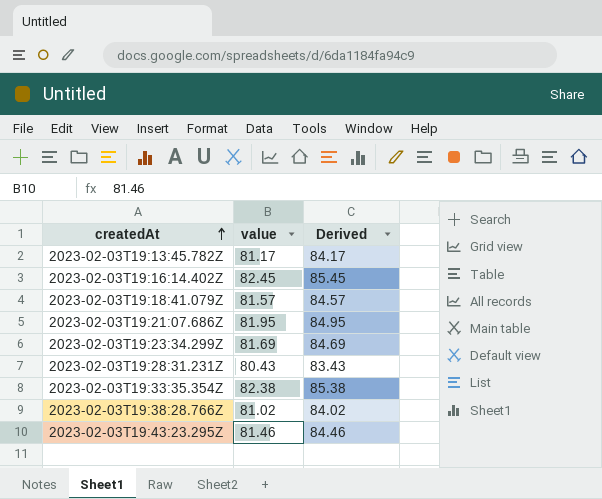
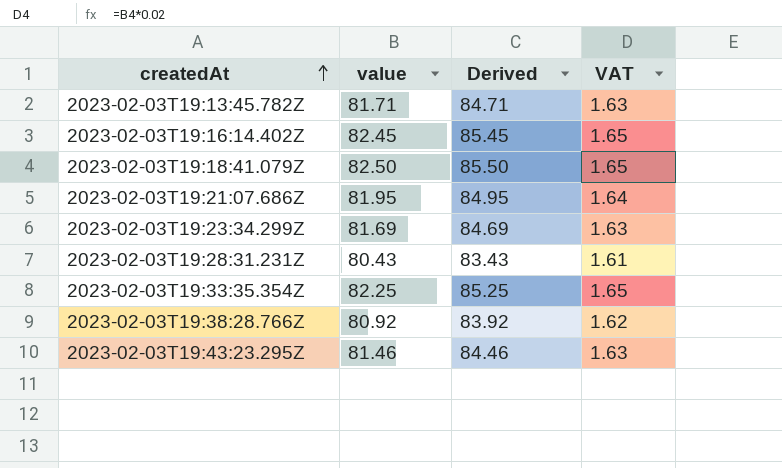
column VAT | formula: none -> [value] * 0.02
2023-02-03T19:13:45.782Z | value: 81.17 -> 81.71
2023-02-03T19:13:45.782Z | Derived: 84.17 -> 84.71
2023-02-03T19:18:41.079Z | value: 81.57 -> 82.50
2023-02-03T19:18:41.079Z | Derived: 84.57 -> 85.50
2023-02-03T19:33:35.354Z | value: 82.38 -> 82.25
2023-02-03T19:33:35.354Z | Derived: 85.38 -> 85.25
2023-02-03T19:38:28.766Z | value: 81.02 -> 80.92
2023-02-03T19:38:28.766Z | Derived: 84.02 -> 83.92

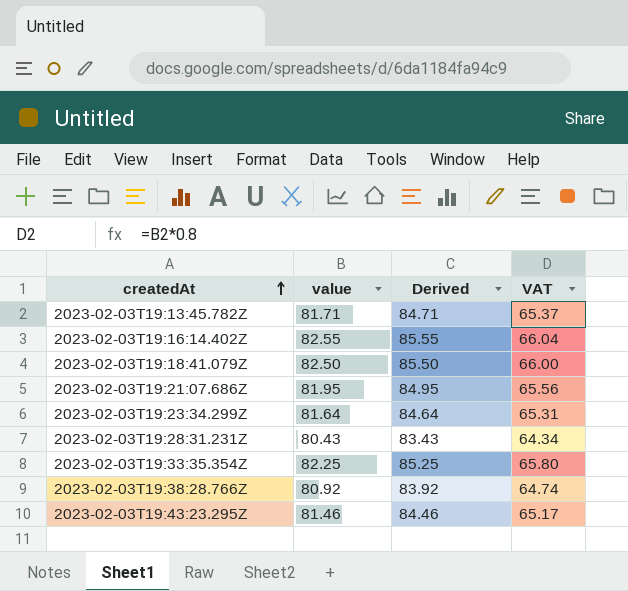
column VAT | formula: [value] * 0.02 -> [value] * 0.8
2023-02-03T19:16:14.402Z | value: 82.45 -> 82.55
2023-02-03T19:16:14.402Z | Derived: 85.45 -> 85.55
2023-02-03T19:23:34.299Z | value: 81.69 -> 81.64
2023-02-03T19:23:34.299Z | Derived: 84.69 -> 84.64

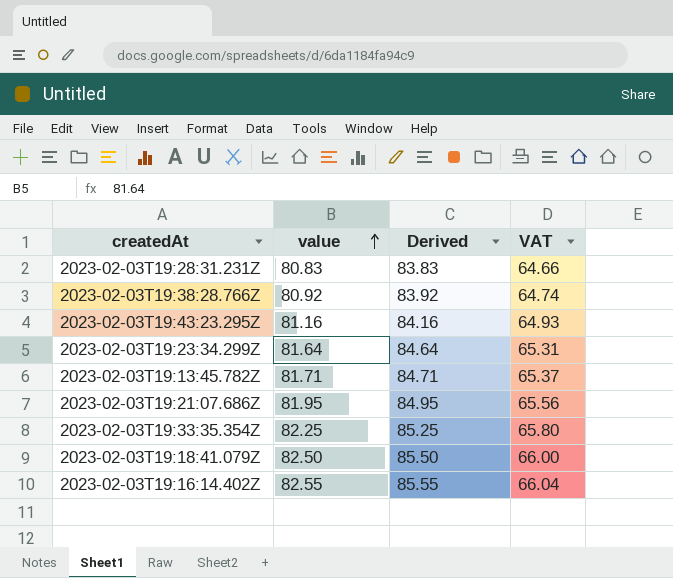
row order: createdAt ascending -> value ascending
2023-02-03T19:28:31.231Z | value: 80.43 -> 80.83
2023-02-03T19:28:31.231Z | Derived: 83.43 -> 83.83
2023-02-03T19:28:31.231Z | VAT: 64.34 -> 64.66
2023-02-03T19:43:23.295Z | value: 81.46 -> 81.16
2023-02-03T19:43:23.295Z | Derived: 84.46 -> 84.16
2023-02-03T19:43:23.295Z | VAT: 65.17 -> 64.93

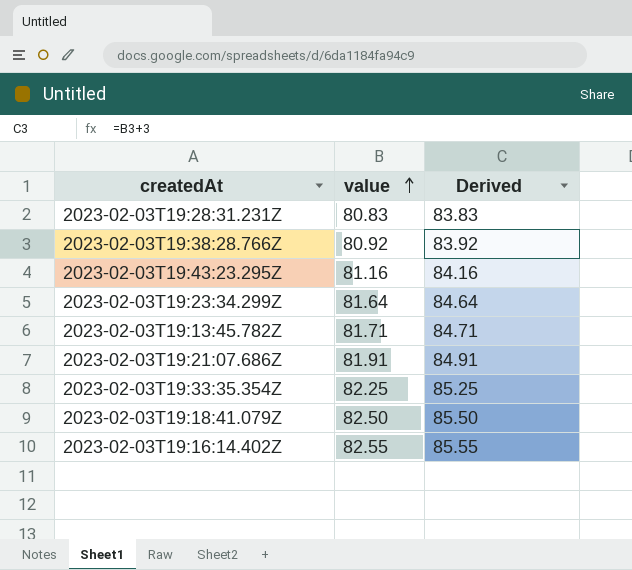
column VAT | formula: [value] * 0.8 -> none
2023-02-03T19:21:07.686Z | value: 81.95 -> 81.91
2023-02-03T19:21:07.686Z | Derived: 84.95 -> 84.91

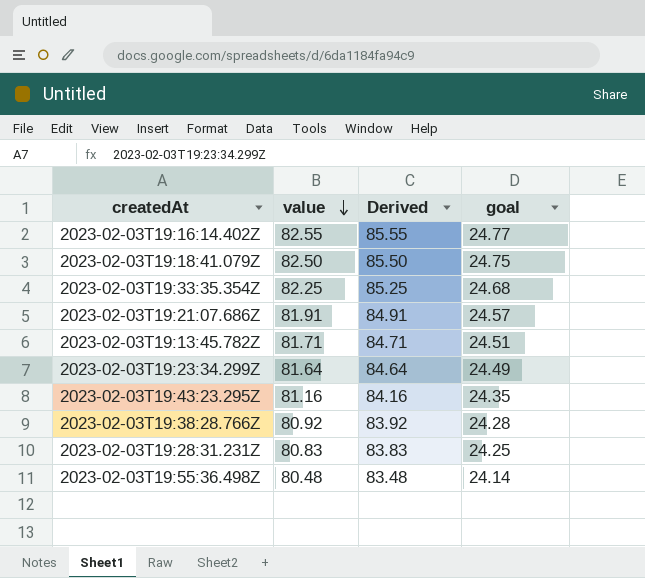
row order: value ascending -> value descending
column goal | formula: none -> [value] * 0.3
row 2023-02-03T19:55:36.498Z: none -> 80.48 | 83.48 | 24.14

